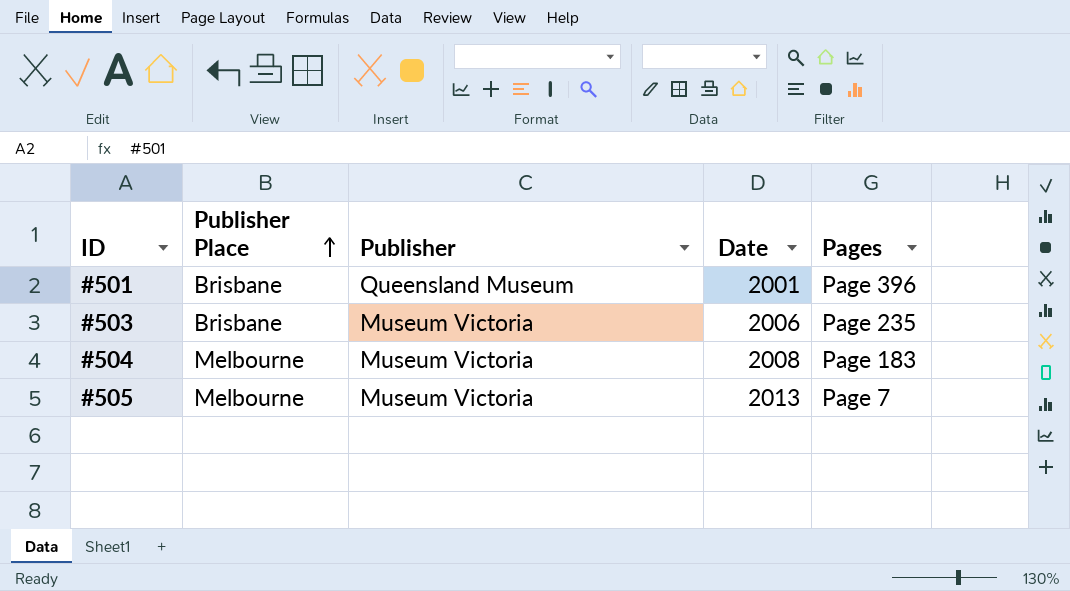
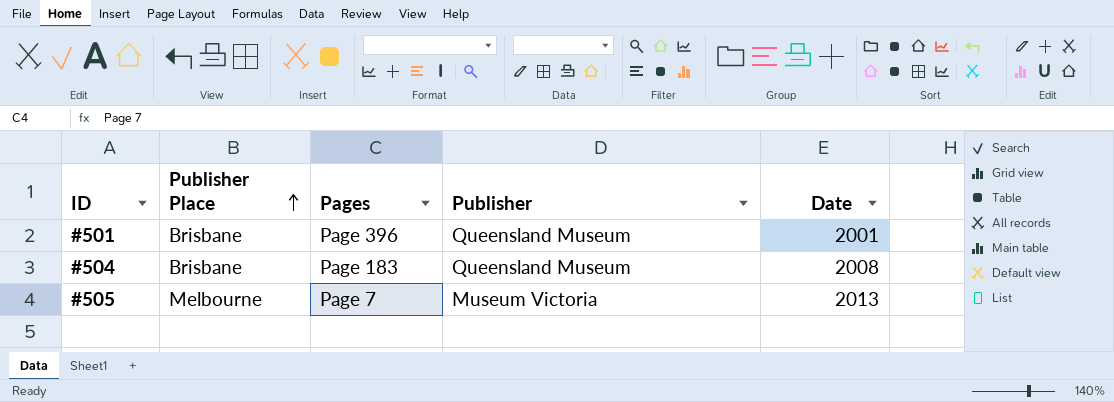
column Pages | position: 5 -> 3
row #503: Brisbane | Museum Victoria | 2006 | Page 235 -> none
#504 | Publisher Place: Melbourne -> Brisbane
#504 | Publisher: Museum Victoria -> Queensland Museum

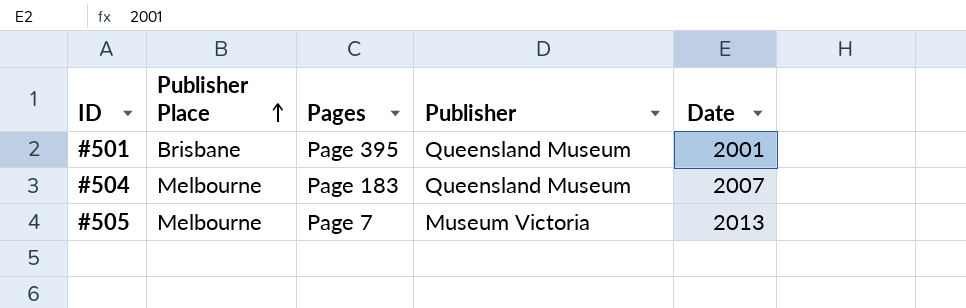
#501 | Pages: Page 396 -> Page 395
#504 | Publisher Place: Brisbane -> Melbourne
#504 | Date: 2008 -> 2007

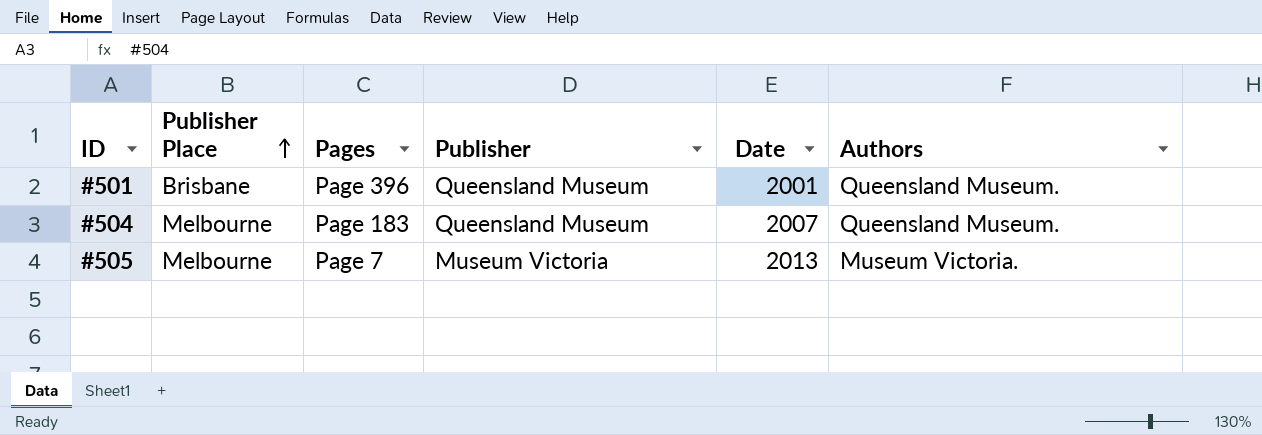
column Authors | position: none -> 6
#501 | Pages: Page 395 -> Page 396

